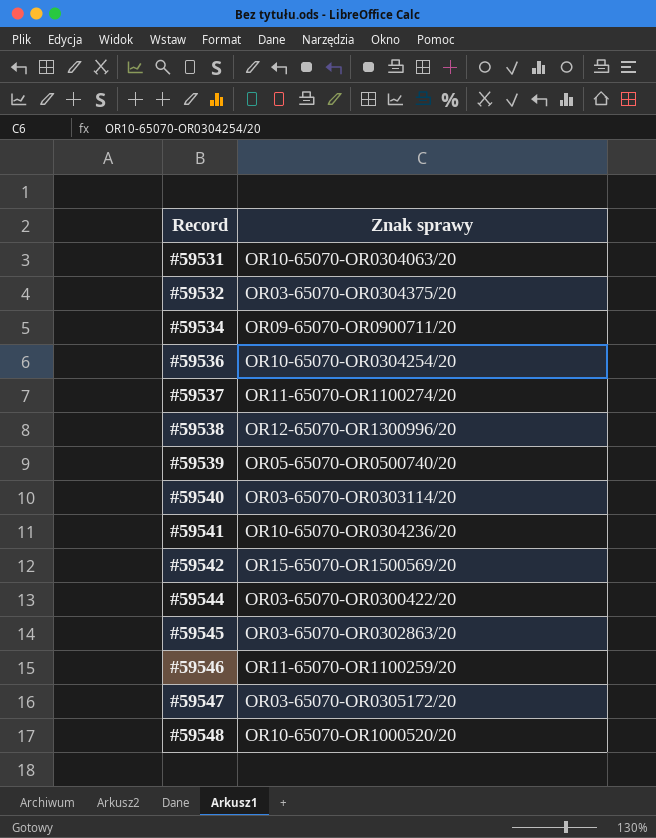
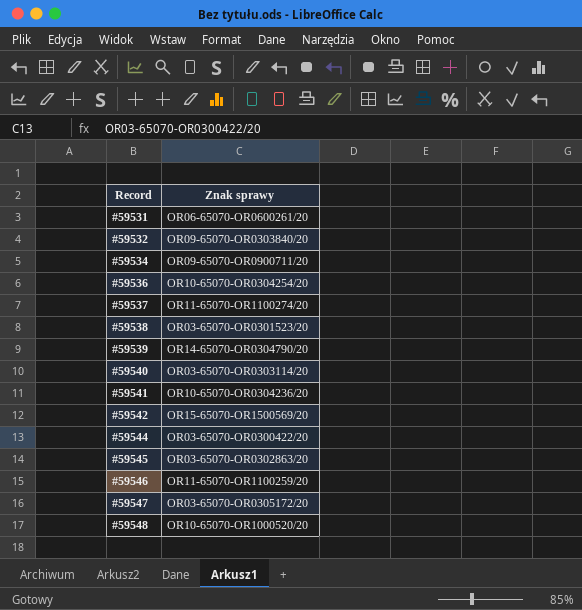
#59531 | Znak sprawy: OR10-65070-OR0304063/20 -> OR06-65070-OR0600261/20
#59532 | Znak sprawy: OR03-65070-OR0304375/20 -> OR09-65070-OR0303840/20
#59538 | Znak sprawy: OR12-65070-OR1300996/20 -> OR03-65070-OR0301523/20
#59539 | Znak sprawy: OR05-65070-OR0500740/20 -> OR14-65070-OR0304790/20

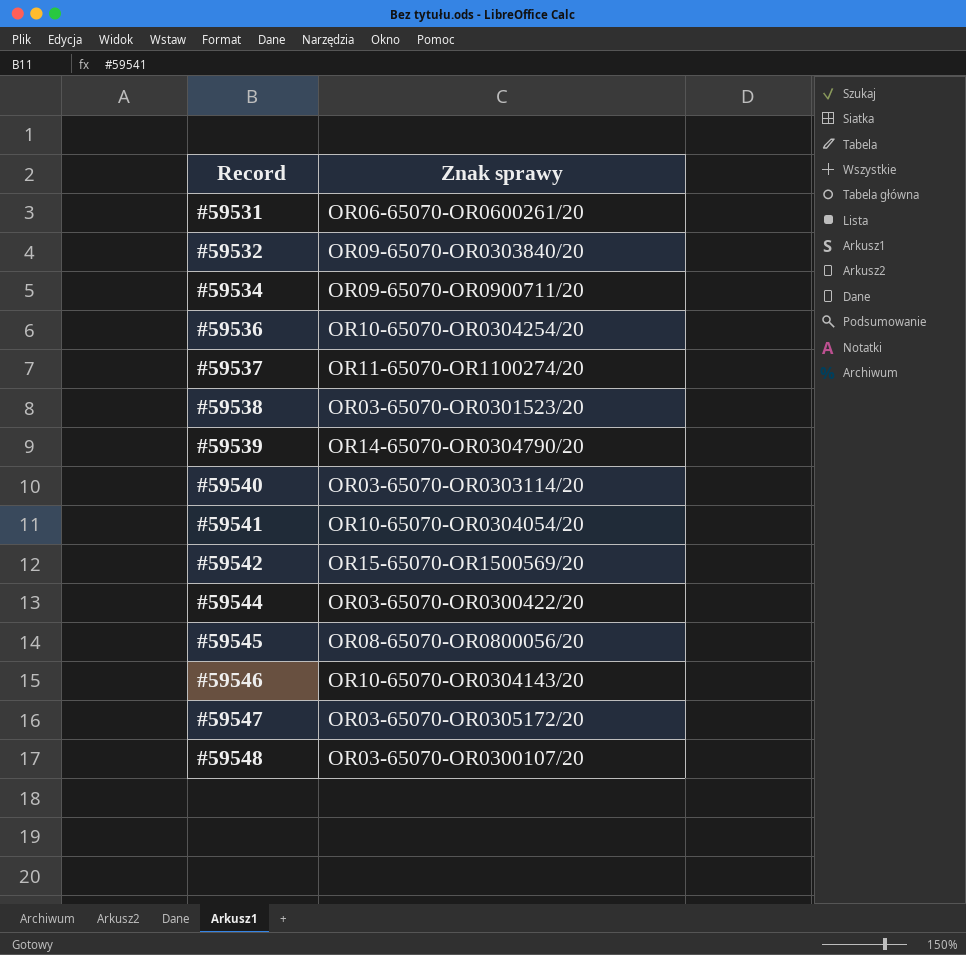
#59541 | Znak sprawy: OR10-65070-OR0304236/20 -> OR10-65070-OR0304054/20
#59545 | Znak sprawy: OR03-65070-OR0302863/20 -> OR08-65070-OR0800056/20
#59546 | Znak sprawy: OR11-65070-OR1100259/20 -> OR10-65070-OR0304143/20
#59548 | Znak sprawy: OR10-65070-OR1000520/20 -> OR03-65070-OR0300107/20

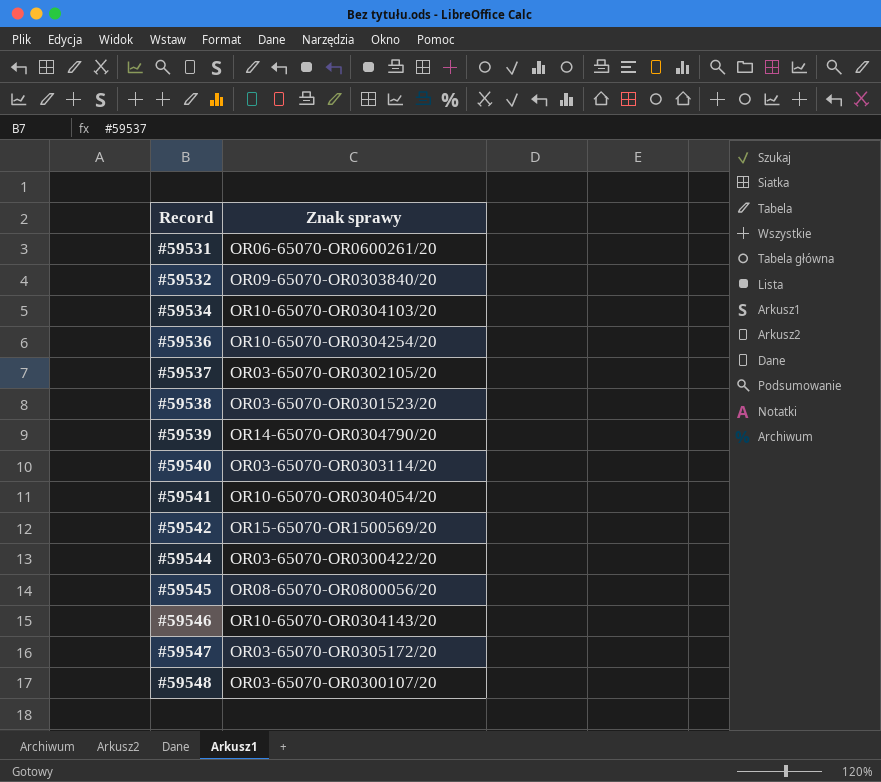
#59534 | Znak sprawy: OR09-65070-OR0900711/20 -> OR10-65070-OR0304103/20
#59537 | Znak sprawy: OR11-65070-OR1100274/20 -> OR03-65070-OR0302105/20

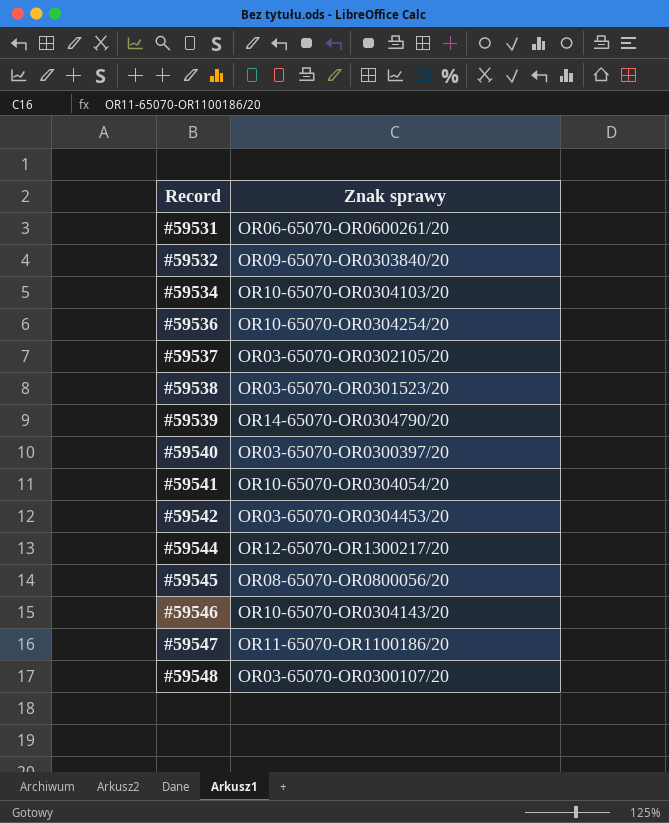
#59540 | Znak sprawy: OR03-65070-OR0303114/20 -> OR03-65070-OR0300397/20
#59542 | Znak sprawy: OR15-65070-OR1500569/20 -> OR03-65070-OR0304453/20
#59544 | Znak sprawy: OR03-65070-OR0300422/20 -> OR12-65070-OR1300217/20
#59547 | Znak sprawy: OR03-65070-OR0305172/20 -> OR11-65070-OR1100186/20

